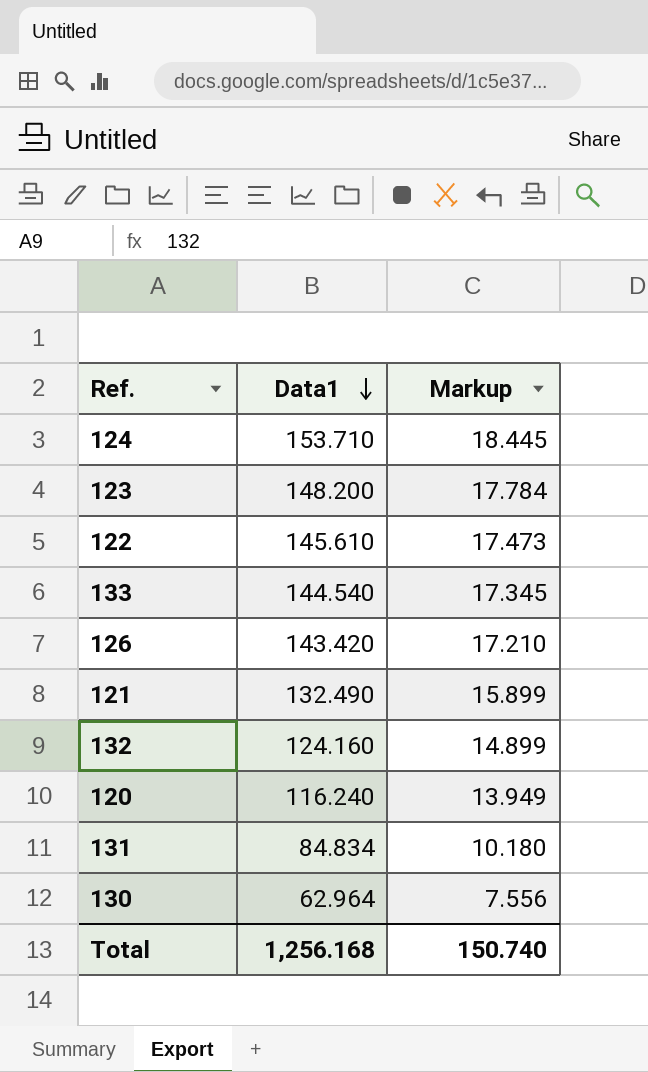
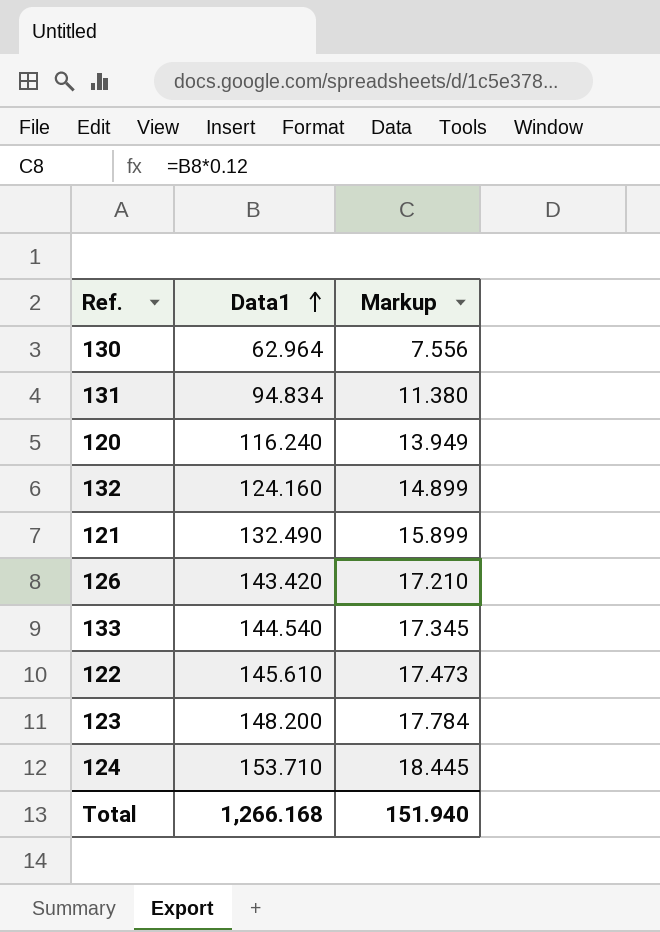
row order: Data1 descending -> Data1 ascending
131 | Data1: 84.834 -> 94.834
131 | Markup: 10.180 -> 11.380
Total | Data1: 1,256.168 -> 1,266.168
Total | Markup: 150.740 -> 151.940

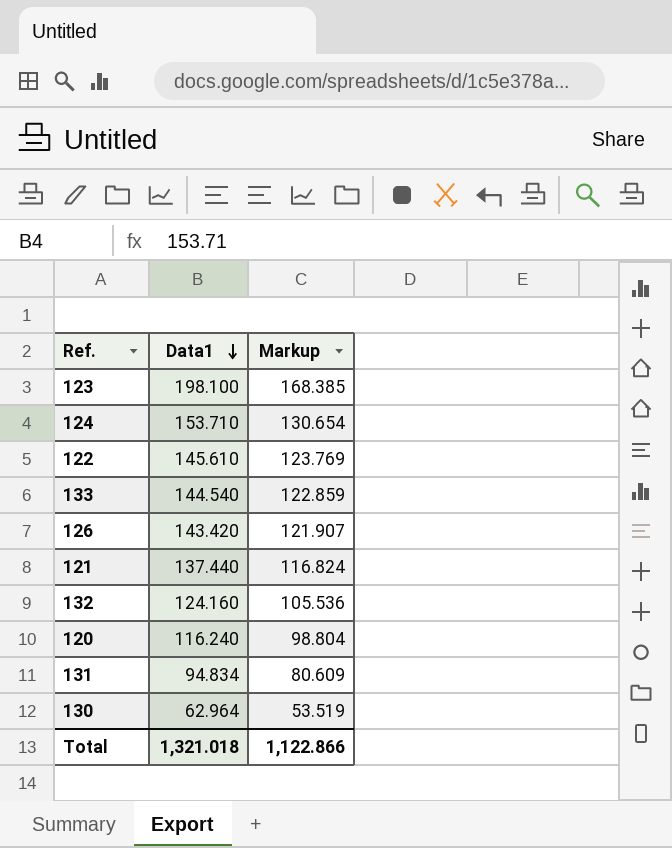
row order: Data1 ascending -> Data1 descending
column Markup | formula: [Data1] * 0.12 -> [Data1] * 0.85
123 | Data1: 148.200 -> 198.100
121 | Data1: 132.490 -> 137.440
Total | Data1: 1,266.168 -> 1,321.018
Total | Markup: 151.940 -> 1,122.866

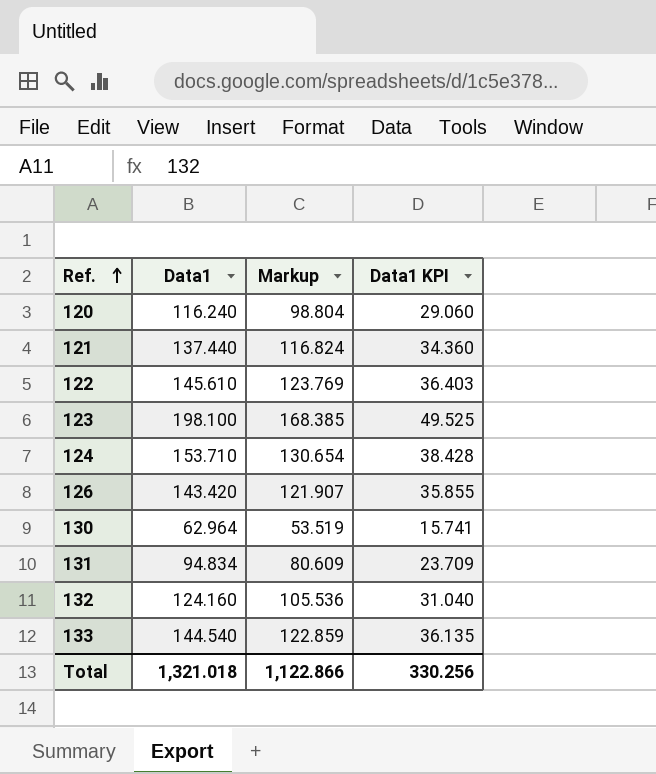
row order: Data1 descending -> Ref. ascending
column Data1 KPI | formula: none -> [Data1] * 0.25

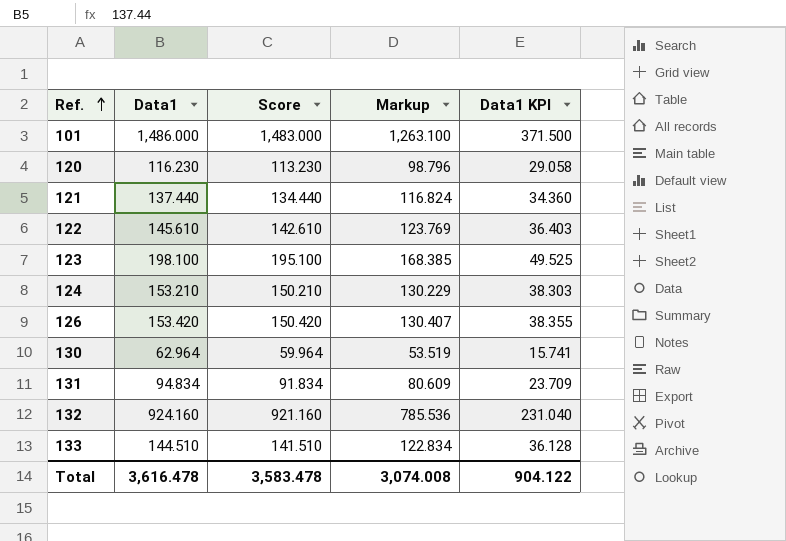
column Score | formula: none -> [Data1] - 3
row 101: none -> 1,486.000 | 1,483.000 | 1,263.100 | 371.500
120 | Data1: 116.240 -> 116.230
120 | Markup: 98.804 -> 98.796
120 | Data1 KPI: 29.060 -> 29.058
124 | Data1: 153.710 -> 153.210
124 | Markup: 130.654 -> 130.229
124 | Data1 KPI: 38.428 -> 38.303
126 | Data1: 143.420 -> 153.420
126 | Markup: 121.907 -> 130.407
126 | Data1 KPI: 35.855 -> 38.355
132 | Data1: 124.160 -> 924.160
132 | Markup: 105.536 -> 785.536
132 | Data1 KPI: 31.040 -> 231.040
133 | Data1: 144.540 -> 144.510
133 | Markup: 122.859 -> 122.834
133 | Data1 KPI: 36.135 -> 36.128
Total | Data1: 1,321.018 -> 3,616.478
Total | Markup: 1,122.866 -> 3,074.008
Total | Data1 KPI: 330.256 -> 904.122

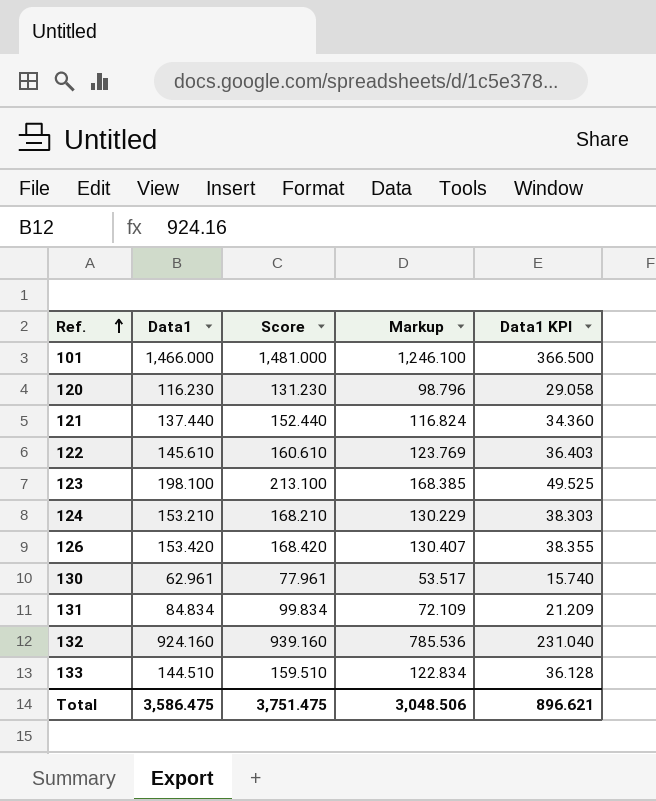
column Score | formula: [Data1] - 3 -> [Data1] + 15
101 | Data1: 1,486.000 -> 1,466.000
101 | Markup: 1,263.100 -> 1,246.100
101 | Data1 KPI: 371.500 -> 366.500
130 | Data1: 62.964 -> 62.961
130 | Markup: 53.519 -> 53.517
130 | Data1 KPI: 15.741 -> 15.740
131 | Data1: 94.834 -> 84.834
131 | Markup: 80.609 -> 72.109
131 | Data1 KPI: 23.709 -> 21.209
Total | Data1: 3,616.478 -> 3,586.475
Total | Score: 3,583.478 -> 3,751.475
Total | Markup: 3,074.008 -> 3,048.506
Total | Data1 KPI: 904.122 -> 896.621

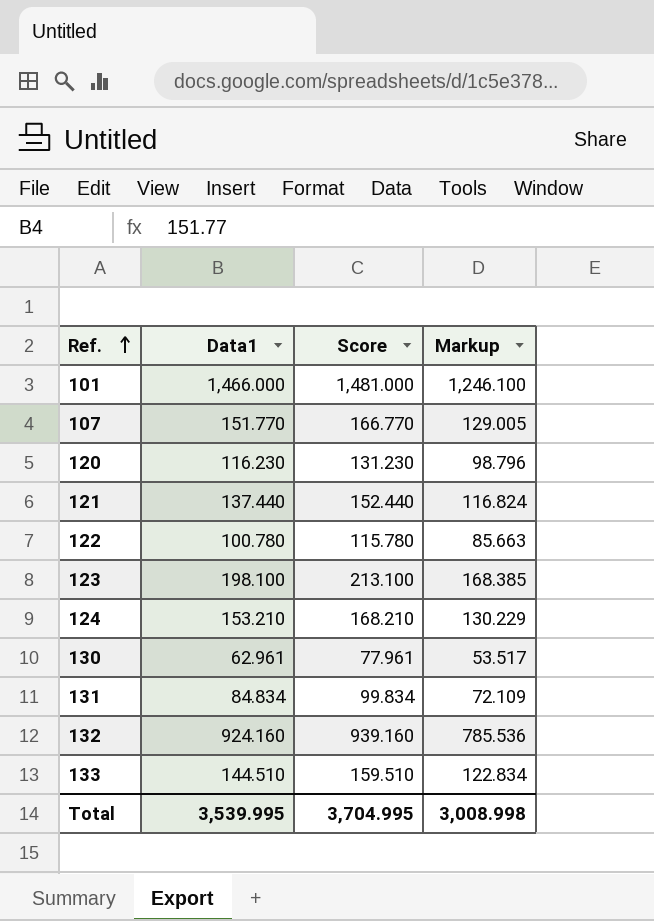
column Data1 KPI | formula: [Data1] * 0.25 -> none
row 126: 153.420 | 168.420 | 130.407 | 38.355 -> none
row 107: none -> 151.770 | 166.770 | 129.005
122 | Data1: 145.610 -> 100.780
122 | Score: 160.610 -> 115.780
122 | Markup: 123.769 -> 85.663
Total | Data1: 3,586.475 -> 3,539.995
Total | Score: 3,751.475 -> 3,704.995
Total | Markup: 3,048.506 -> 3,008.998

